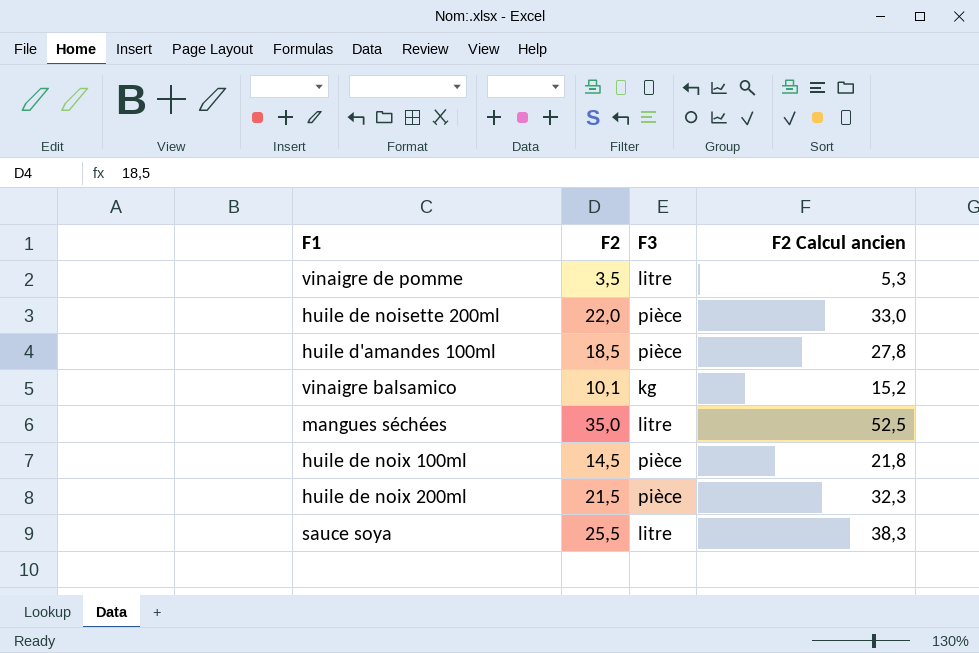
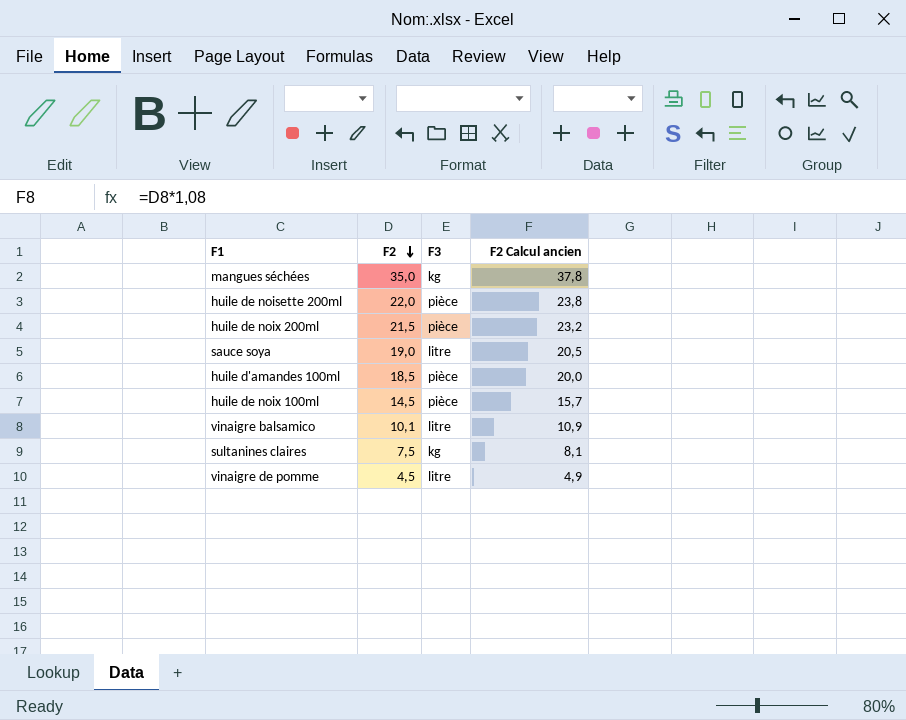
row order: none -> F2 descending
column F2 Calcul ancien | formula: [F2] * 1,5 -> [F2] * 1,08
mangues séchées | F3: litre -> kg
sauce soya | F2: 25,5 -> 19,0
vinaigre balsamico | F3: kg -> litre
row sultanines claires: none -> 7,5 | kg | 8,1
vinaigre de pomme | F2: 3,5 -> 4,5

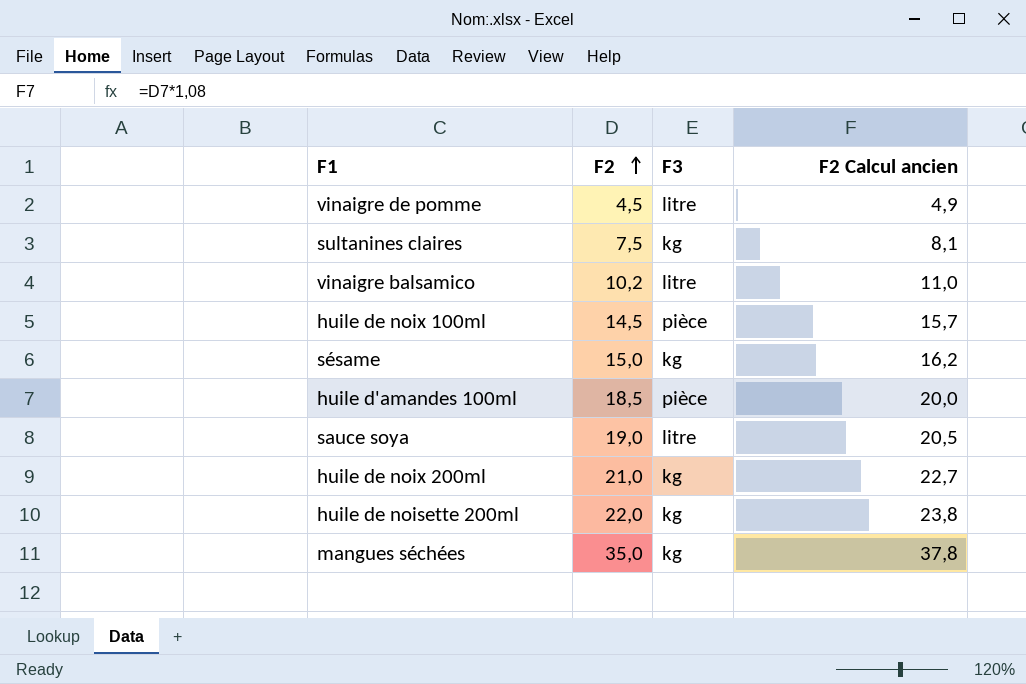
row order: F2 descending -> F2 ascending
vinaigre balsamico | F2: 10,1 -> 10,2
vinaigre balsamico | F2 Calcul ancien: 10,9 -> 11,0
row sésame: none -> 15,0 | kg | 16,2
huile de noix 200ml | F2: 21,5 -> 21,0
huile de noix 200ml | F3: pièce -> kg
huile de noix 200ml | F2 Calcul ancien: 23,2 -> 22,7
huile de noisette 200ml | F3: pièce -> kg

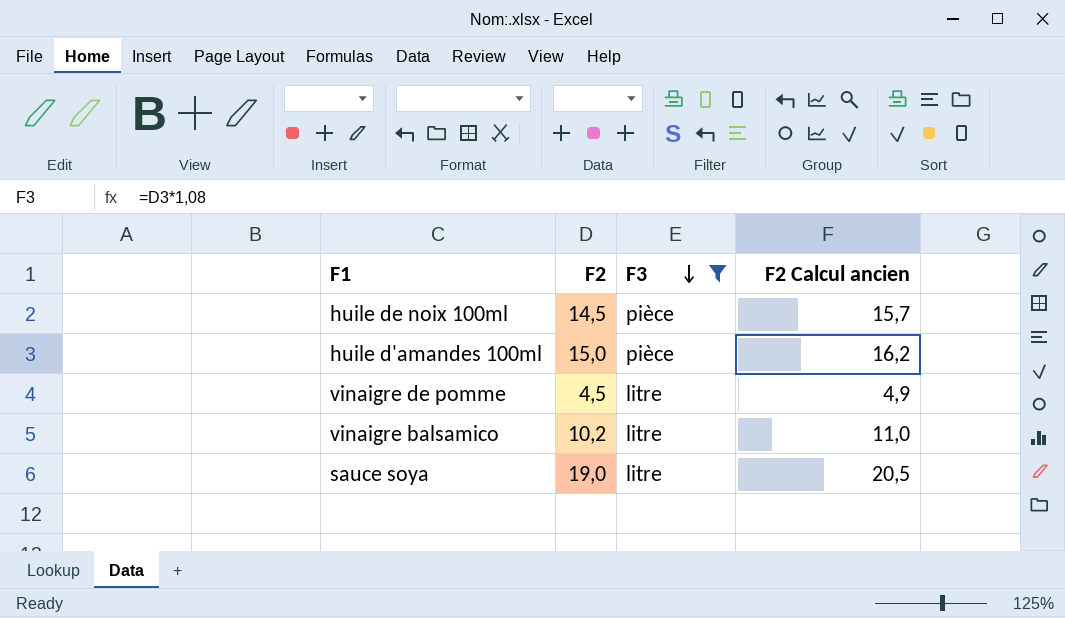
filter: none -> F3 != kg
row order: F2 ascending -> F3 descending
huile d'amandes 100ml | F2: 18,5 -> 15,0
huile d'amandes 100ml | F2 Calcul ancien: 20,0 -> 16,2

